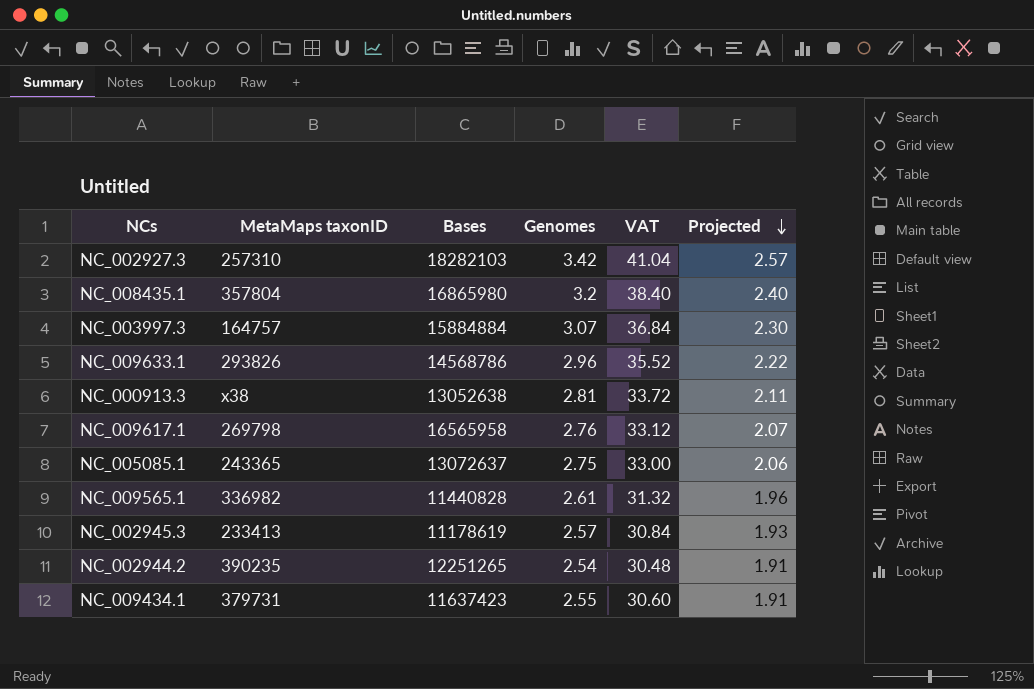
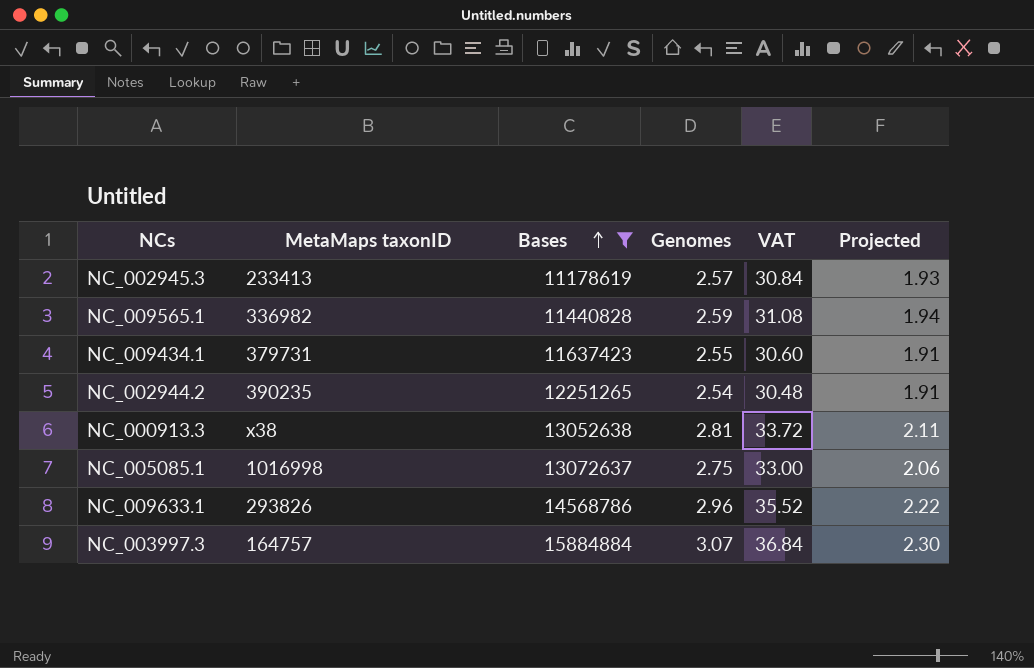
filter: none -> Bases <= 15884884
row order: Projected descending -> Bases ascending
NC_009565.1 | Genomes: 2.61 -> 2.59
NC_009565.1 | VAT: 31.32 -> 31.08
NC_009565.1 | Projected: 1.96 -> 1.94
NC_005085.1 | MetaMaps taxonID: 243365 -> 1016998

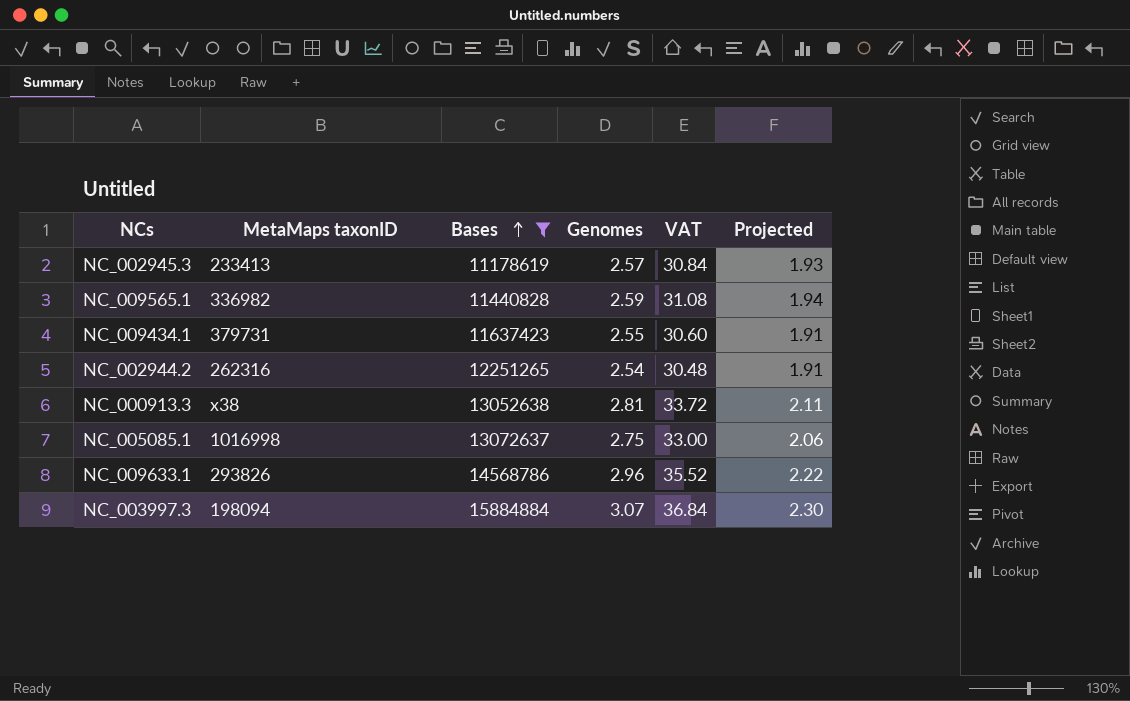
NC_002944.2 | MetaMaps taxonID: 390235 -> 262316
NC_003997.3 | MetaMaps taxonID: 164757 -> 198094

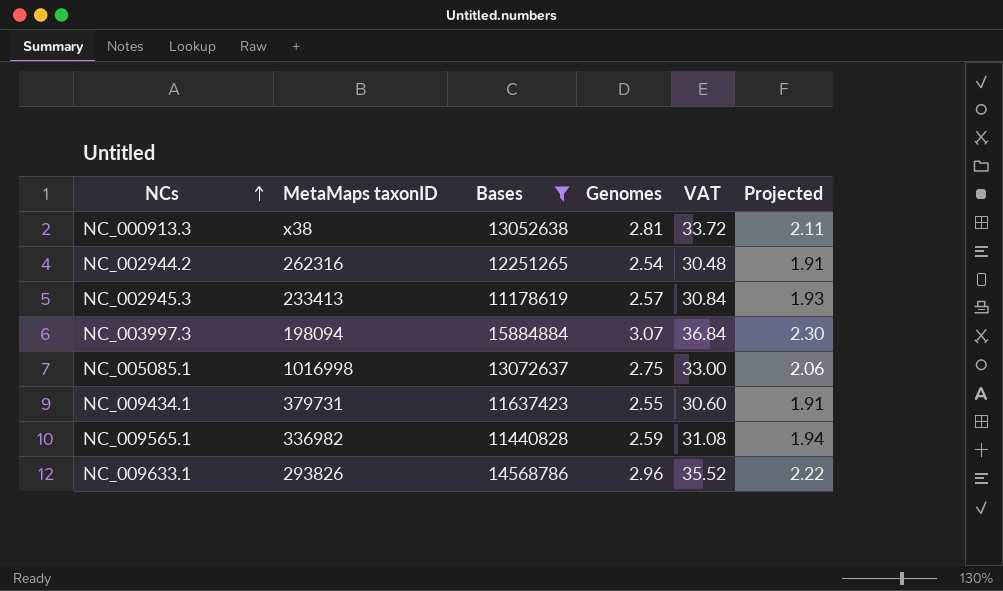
row order: Bases ascending -> NCs ascending

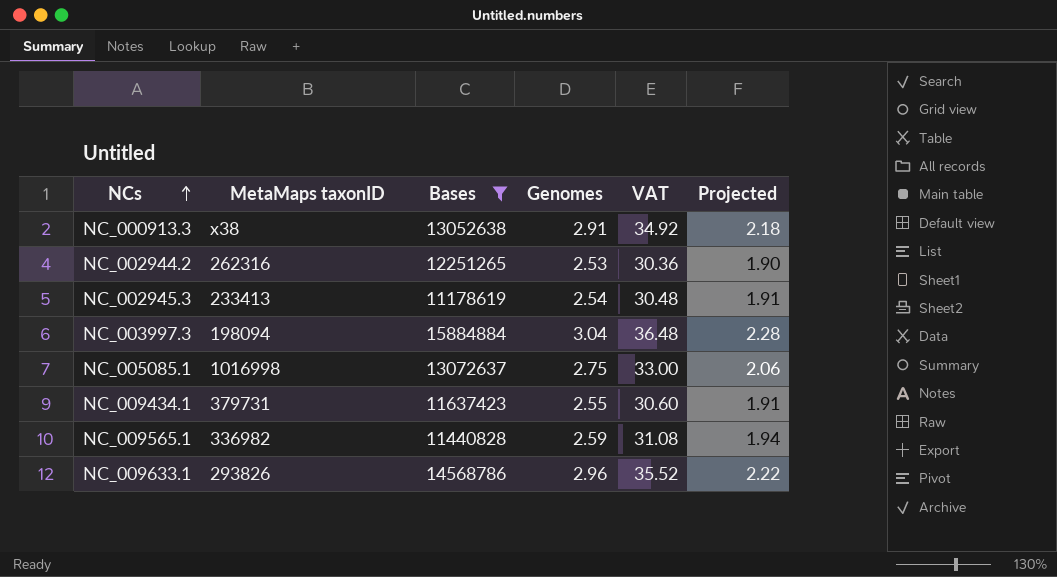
NC_000913.3 | Genomes: 2.81 -> 2.91
NC_000913.3 | VAT: 33.72 -> 34.92
NC_000913.3 | Projected: 2.11 -> 2.18
NC_002944.2 | Genomes: 2.54 -> 2.53
NC_002944.2 | VAT: 30.48 -> 30.36
NC_002944.2 | Projected: 1.91 -> 1.90
NC_002945.3 | Genomes: 2.57 -> 2.54
NC_002945.3 | VAT: 30.84 -> 30.48
NC_002945.3 | Projected: 1.93 -> 1.91
NC_003997.3 | Genomes: 3.07 -> 3.04
NC_003997.3 | VAT: 36.84 -> 36.48
NC_003997.3 | Projected: 2.30 -> 2.28

